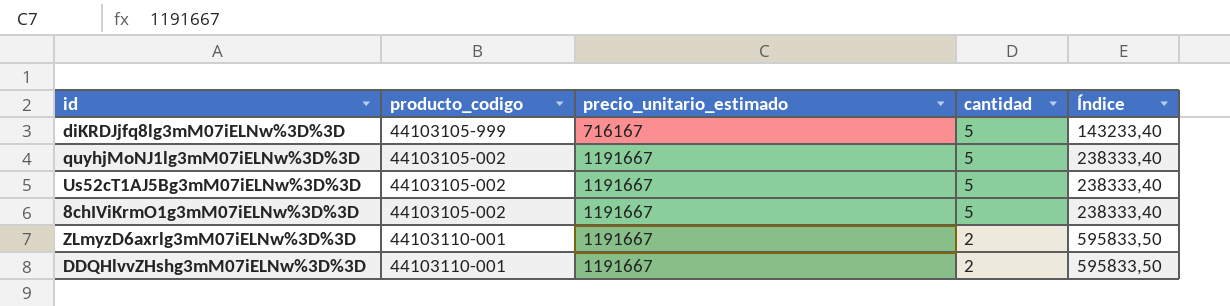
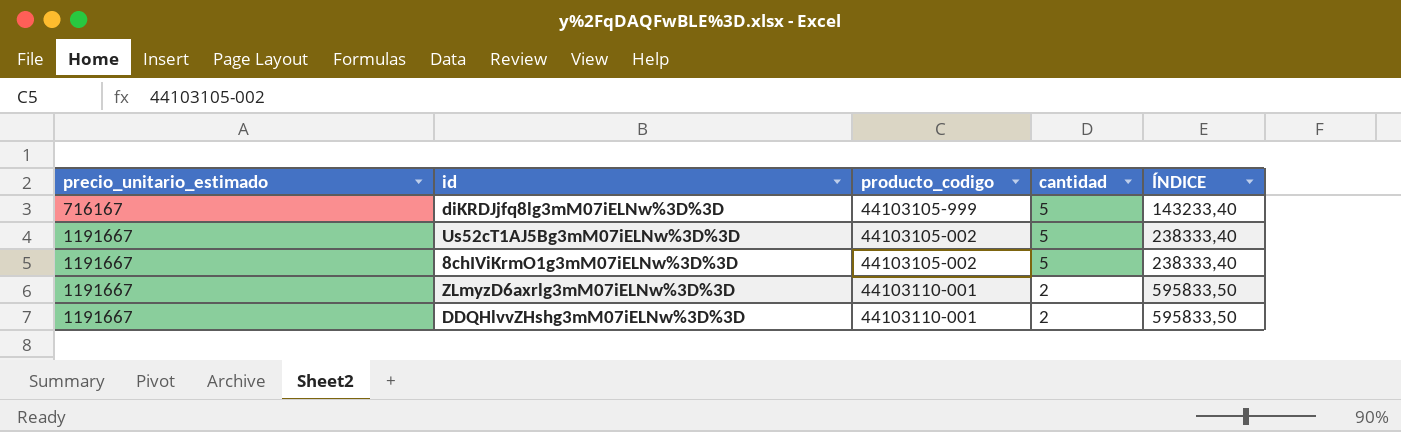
column precio_unitario_estimado | position: 3 -> 1
column name: Índice -> ÍNDICE
row quyhjMoNJ1lg3mM07iELNw%3D%3D: 44103105-002 | 1191667 | 5 | 238333,40 -> none

